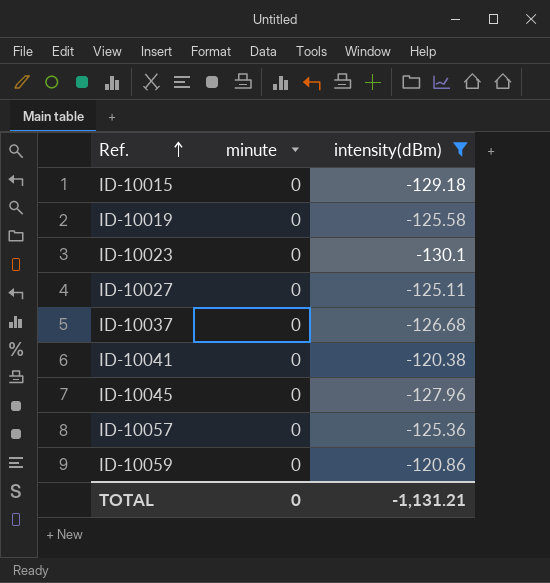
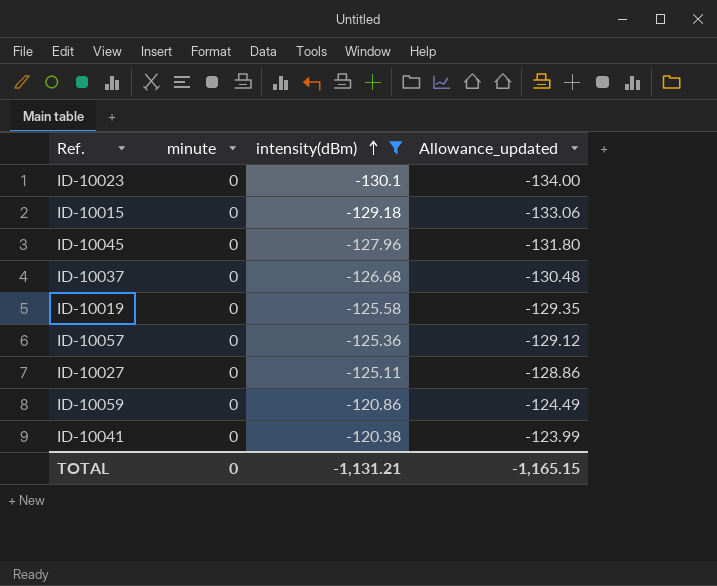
row order: Ref. ascending -> intensity(dBm) ascending
column Allowance_updated | formula: none -> [intensity(dBm)] * 1.03

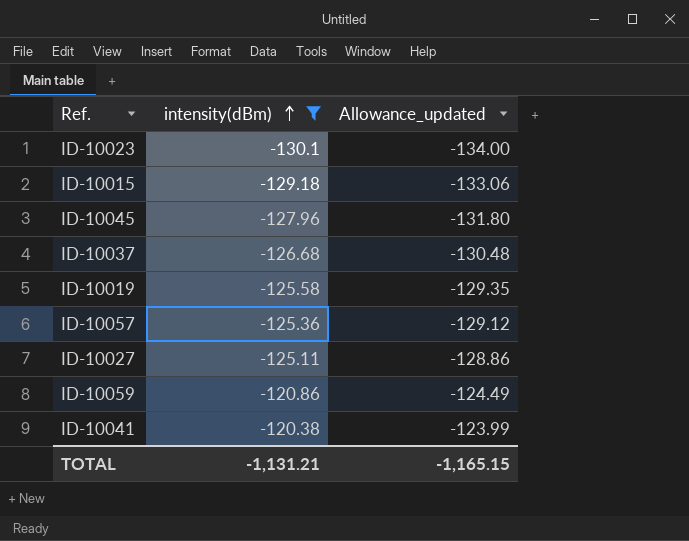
column minute | position: 2 -> none

